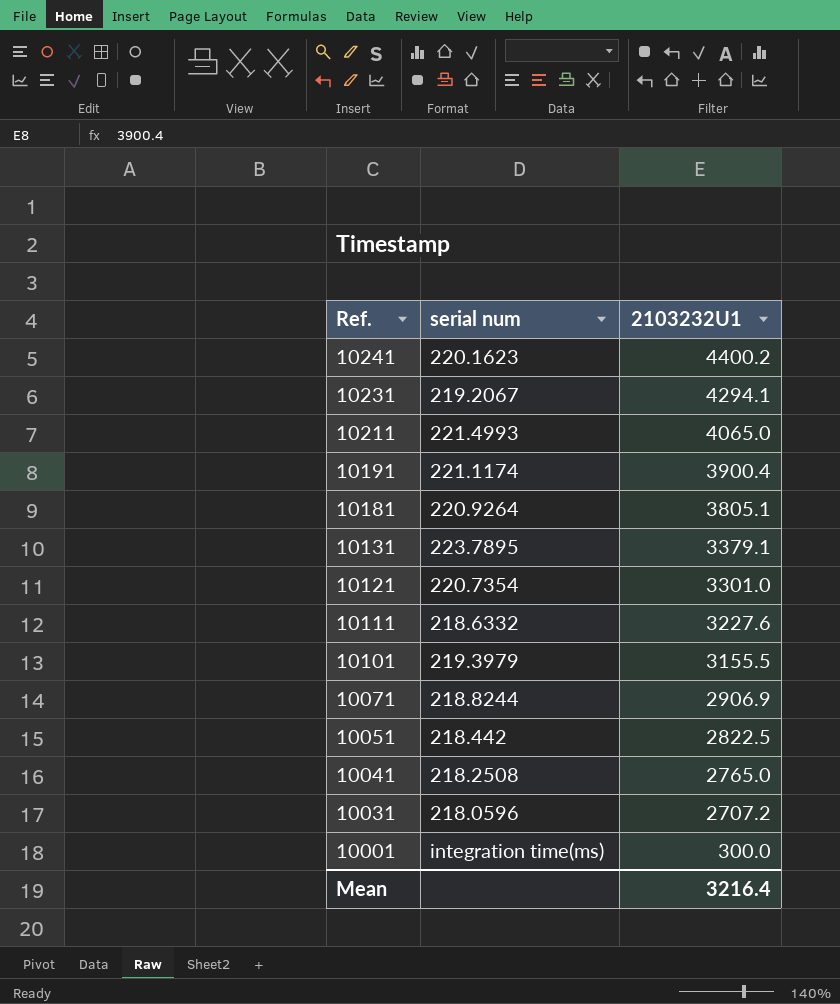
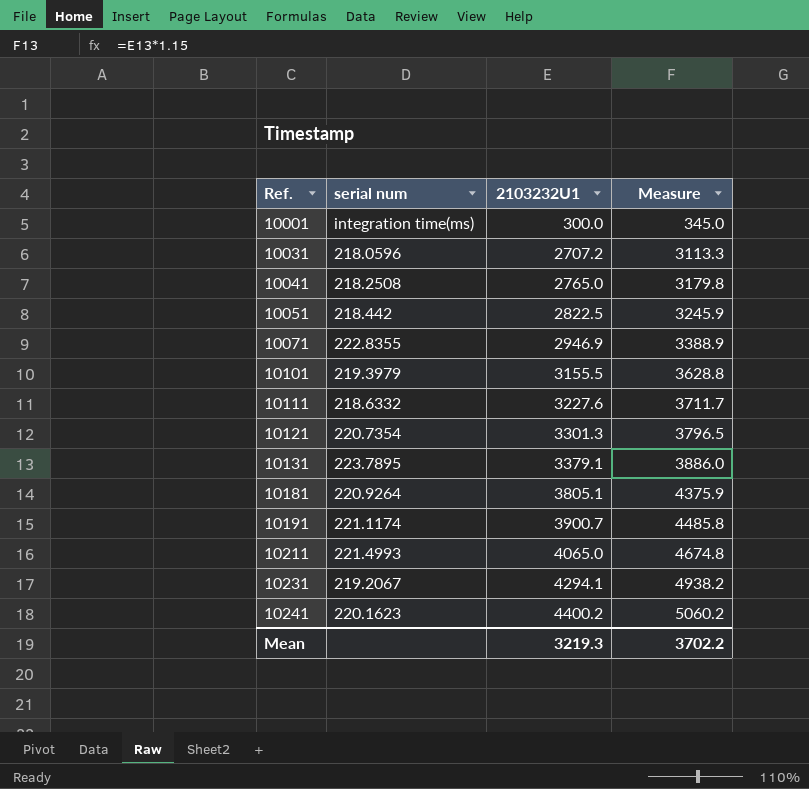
row order: Ref. descending -> Ref. ascending
column Measure | formula: none -> [2103232U1] * 1.15
10071 | serial num: 218.8244 -> 222.8355
10071 | 2103232U1: 2906.9 -> 2946.9
10121 | 2103232U1: 3301.0 -> 3301.3
10191 | 2103232U1: 3900.4 -> 3900.7
Mean | 2103232U1: 3216.4 -> 3219.3

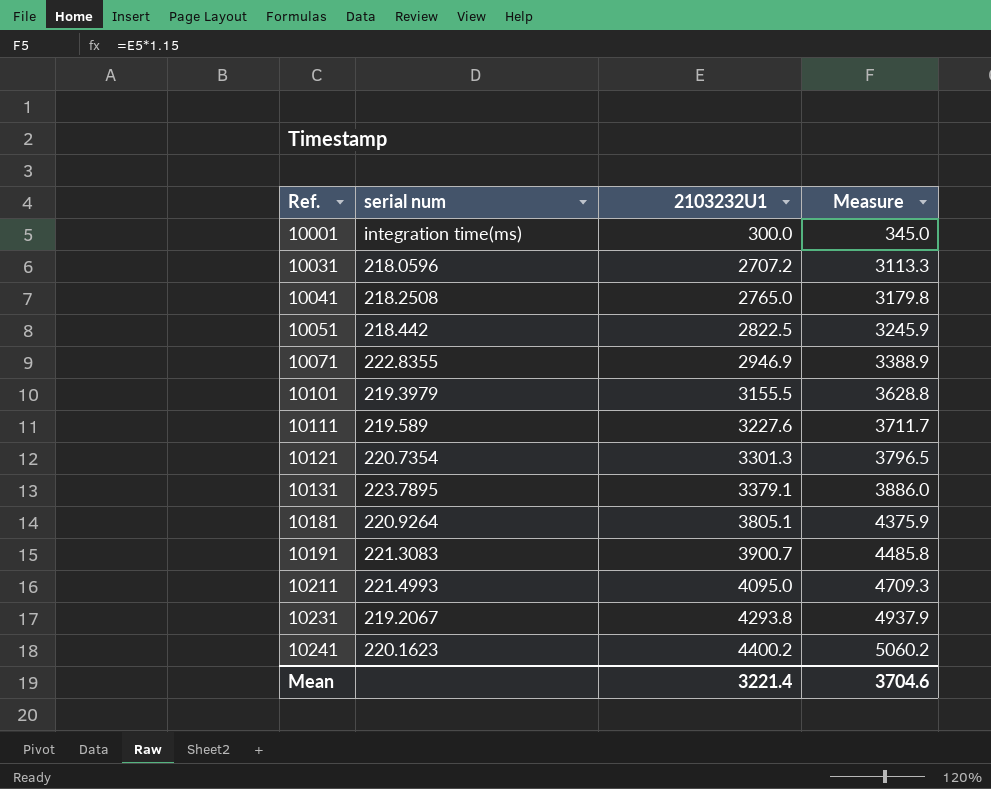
10111 | serial num: 218.6332 -> 219.589
10191 | serial num: 221.1174 -> 221.3083
10211 | 2103232U1: 4065.0 -> 4095.0
10211 | Measure: 4674.8 -> 4709.3
10231 | 2103232U1: 4294.1 -> 4293.8
10231 | Measure: 4938.2 -> 4937.9
Mean | 2103232U1: 3219.3 -> 3221.4
Mean | Measure: 3702.2 -> 3704.6

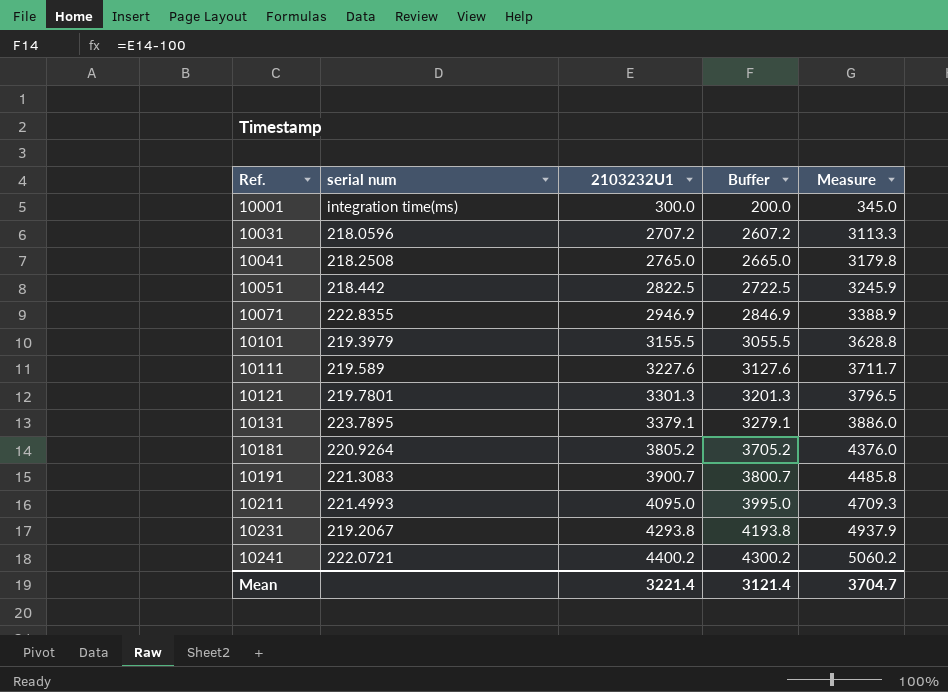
column Buffer | formula: none -> [2103232U1] - 100
10121 | serial num: 220.7354 -> 219.7801
10181 | 2103232U1: 3805.1 -> 3805.2
10181 | Measure: 4375.9 -> 4376.0
10241 | serial num: 220.1623 -> 222.0721
Mean | Measure: 3704.6 -> 3704.7

